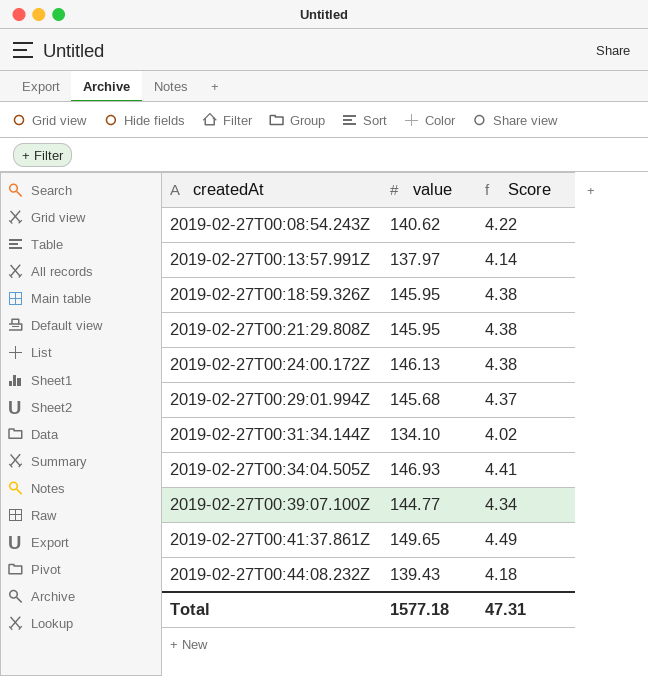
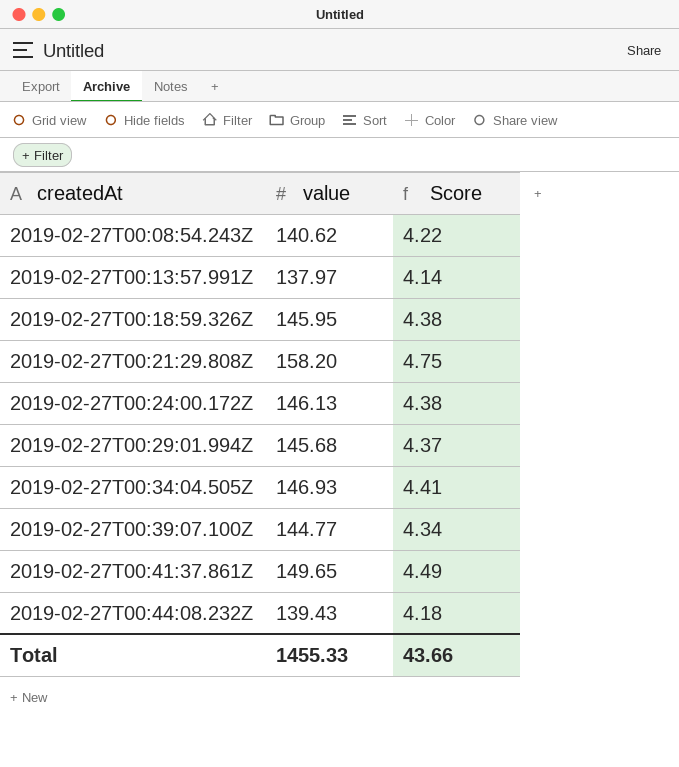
row 2019-02-27T00:31:34.144Z: 134.10 | 4.02 -> none
2019-02-27T00:21:29.808Z | value: 145.95 -> 158.20
2019-02-27T00:21:29.808Z | Score: 4.38 -> 4.75
Total | value: 1577.18 -> 1455.33
Total | Score: 47.31 -> 43.66

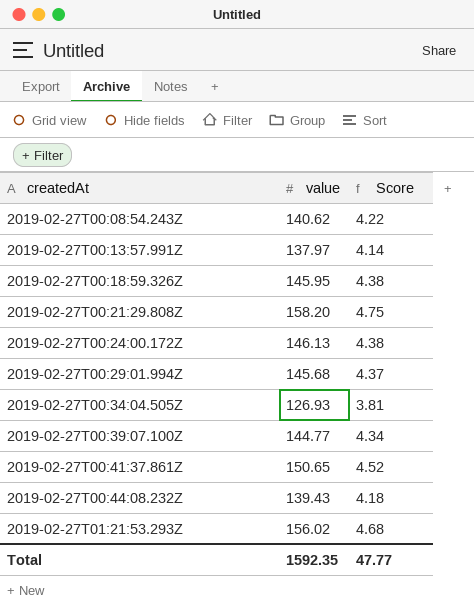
2019-02-27T00:34:04.505Z | value: 146.93 -> 126.93
2019-02-27T00:34:04.505Z | Score: 4.41 -> 3.81
2019-02-27T00:41:37.861Z | value: 149.65 -> 150.65
2019-02-27T00:41:37.861Z | Score: 4.49 -> 4.52
row 2019-02-27T01:21:53.293Z: none -> 156.02 | 4.68
Total | value: 1455.33 -> 1592.35
Total | Score: 43.66 -> 47.77

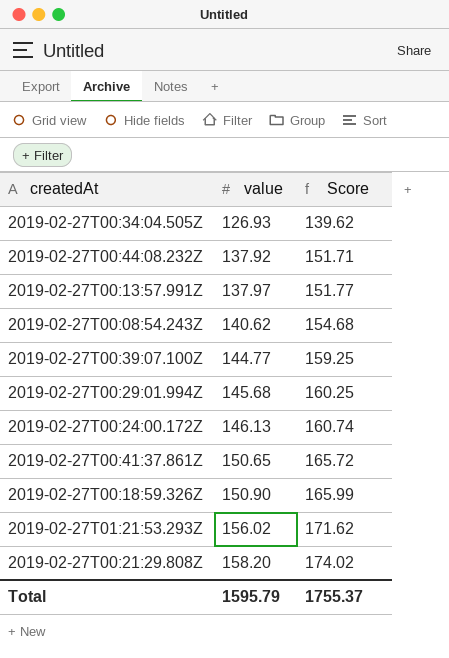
row order: createdAt ascending -> value ascending
column Score | formula: [value] * 0.03 -> [value] * 1.1
2019-02-27T00:44:08.232Z | value: 139.43 -> 137.92
2019-02-27T00:18:59.326Z | value: 145.95 -> 150.90
Total | value: 1592.35 -> 1595.79
Total | Score: 47.77 -> 1755.37

